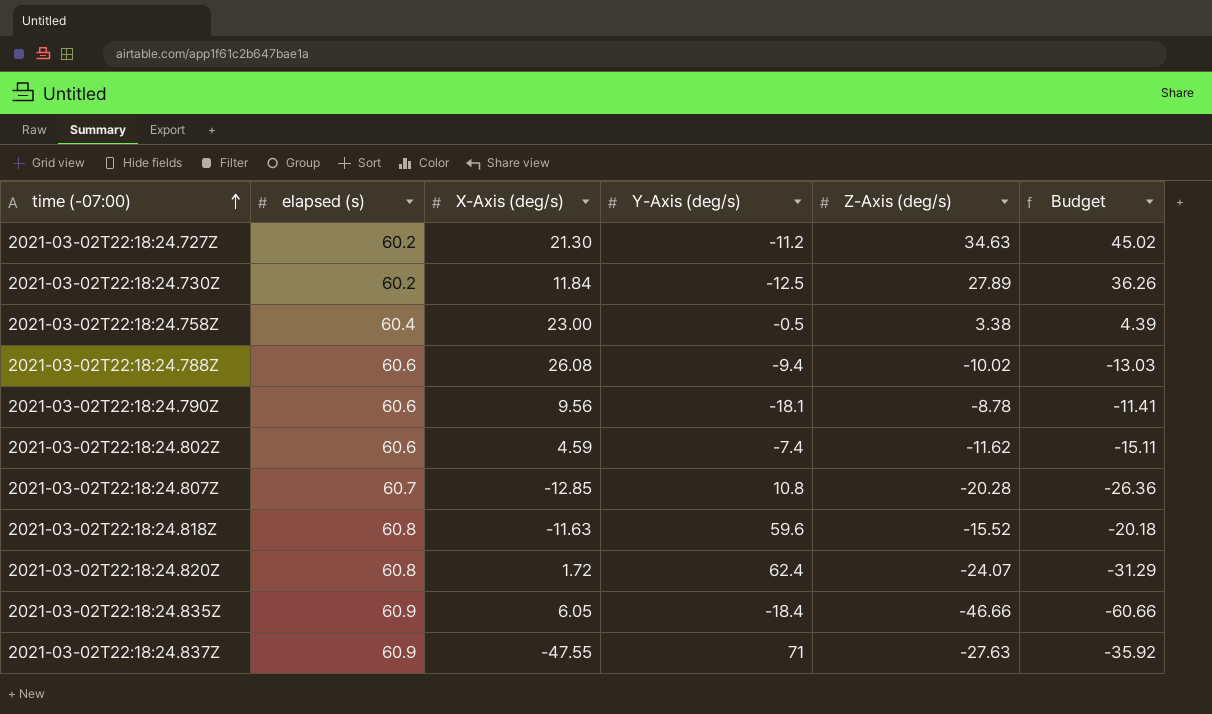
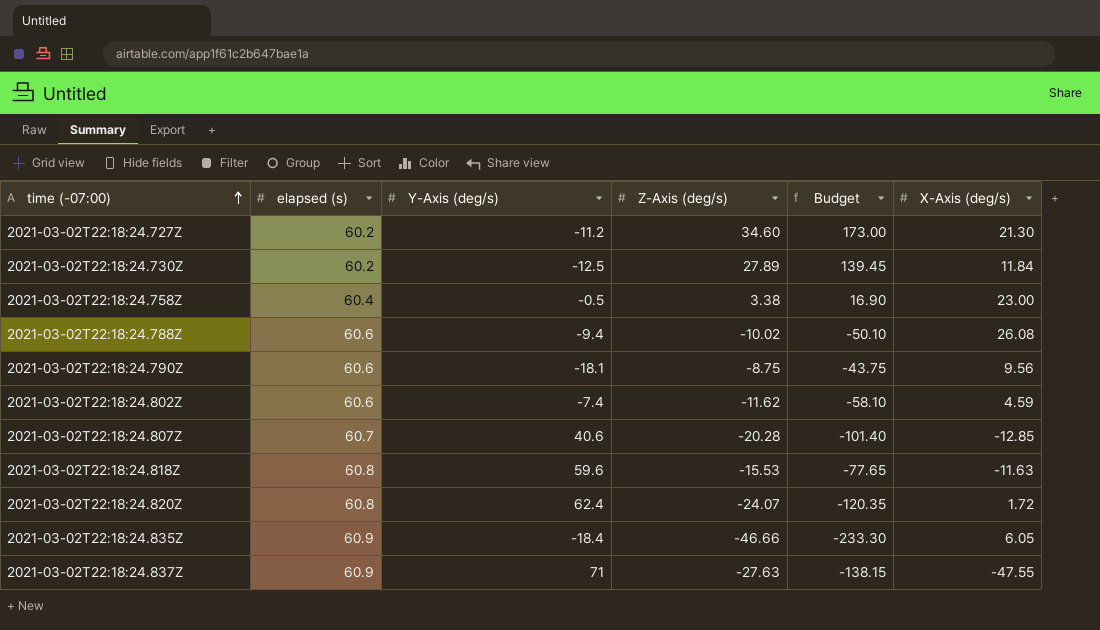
column Budget | formula: [Z-Axis (deg/s)] * 1.3 -> [Z-Axis (deg/s)] * 5
column X-Axis (deg/s) | position: 3 -> 6
2021-03-02T22:18:24.727Z | Z-Axis (deg/s): 34.63 -> 34.60
2021-03-02T22:18:24.790Z | Z-Axis (deg/s): -8.78 -> -8.75
2021-03-02T22:18:24.807Z | Y-Axis (deg/s): 10.8 -> 40.6
2021-03-02T22:18:24.818Z | Z-Axis (deg/s): -15.52 -> -15.53

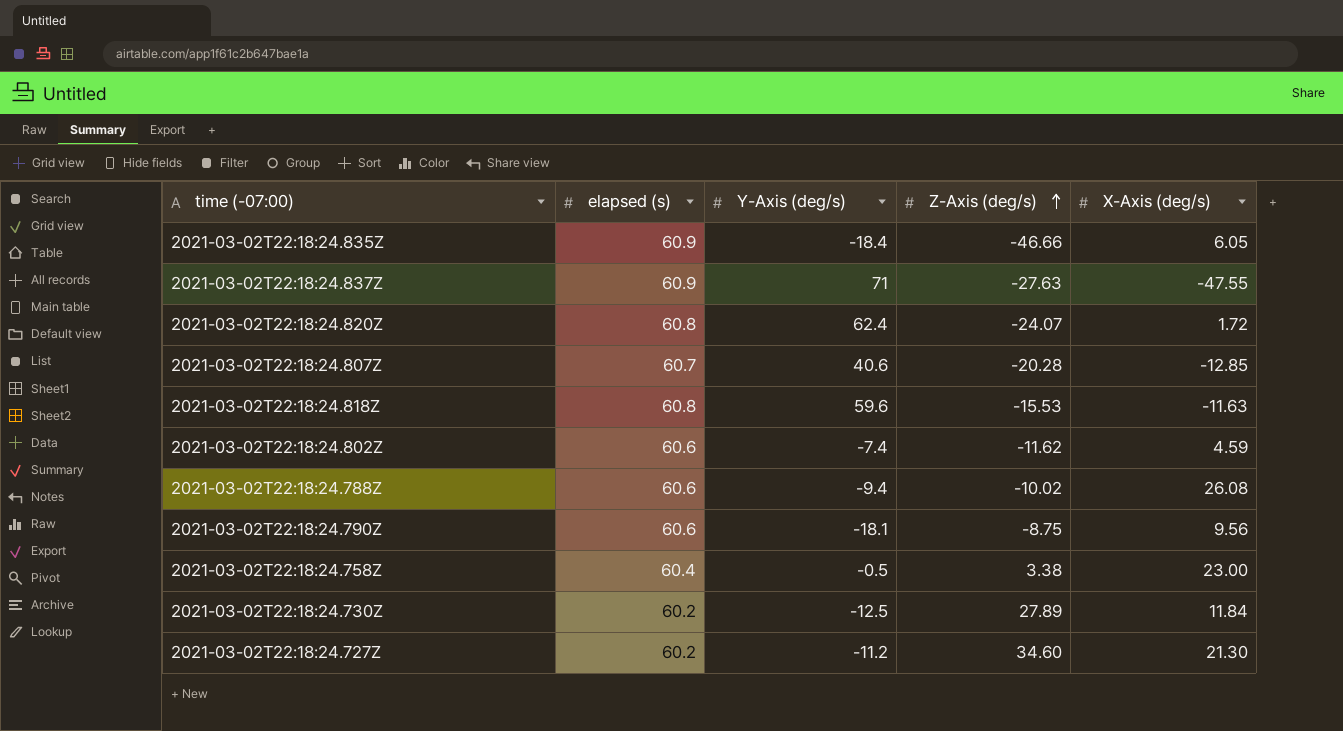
row order: time (-07:00) ascending -> Z-Axis (deg/s) ascending
column Budget | formula: [Z-Axis (deg/s)] * 5 -> none

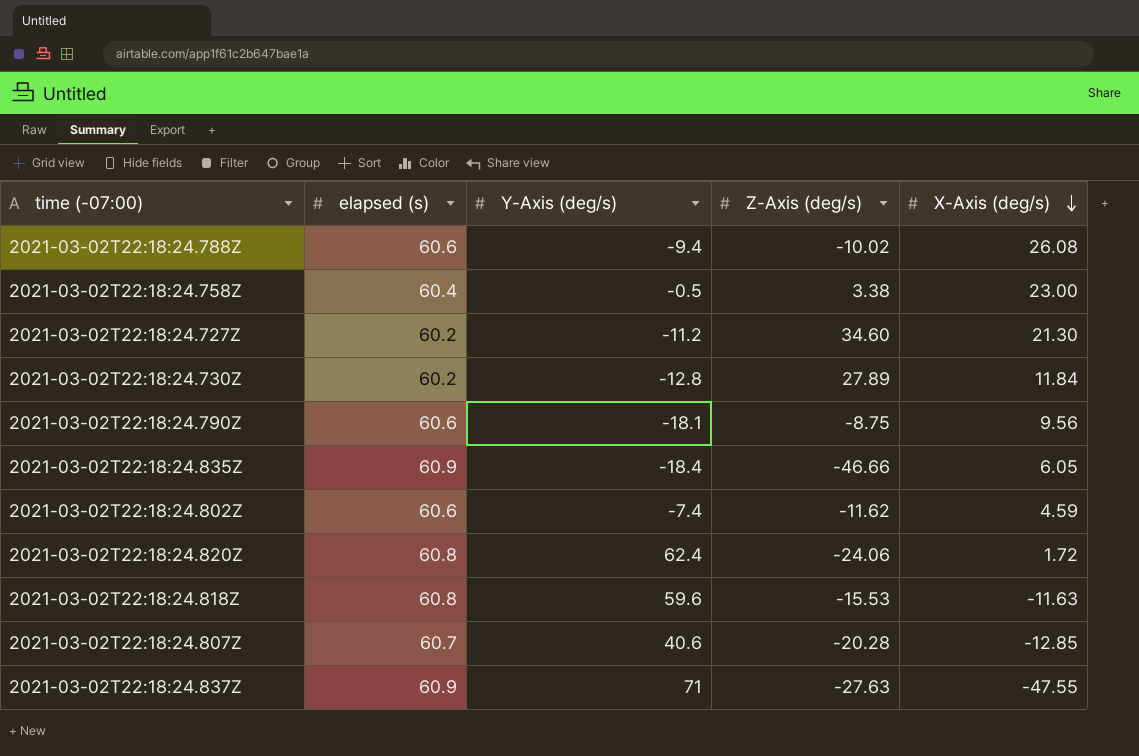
row order: Z-Axis (deg/s) ascending -> X-Axis (deg/s) descending
2021-03-02T22:18:24.730Z | Y-Axis (deg/s): -12.5 -> -12.8
2021-03-02T22:18:24.820Z | Z-Axis (deg/s): -24.07 -> -24.06

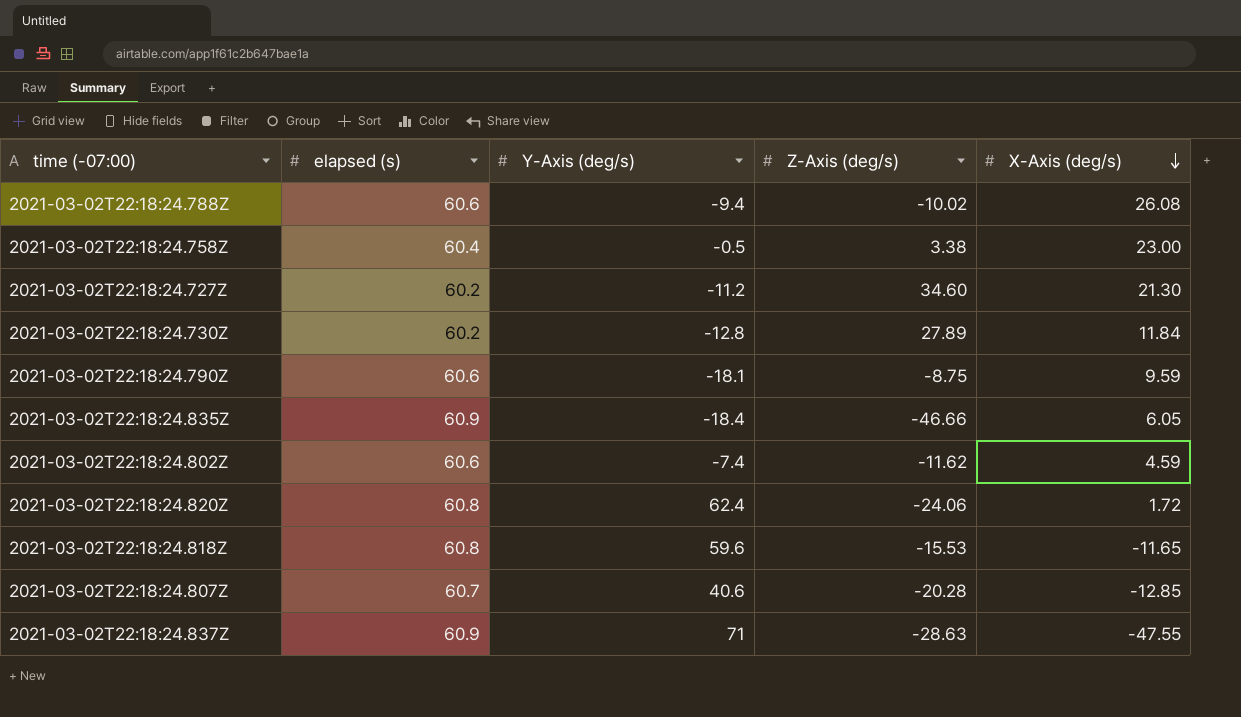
2021-03-02T22:18:24.790Z | X-Axis (deg/s): 9.56 -> 9.59
2021-03-02T22:18:24.818Z | X-Axis (deg/s): -11.63 -> -11.65
2021-03-02T22:18:24.837Z | Z-Axis (deg/s): -27.63 -> -28.63

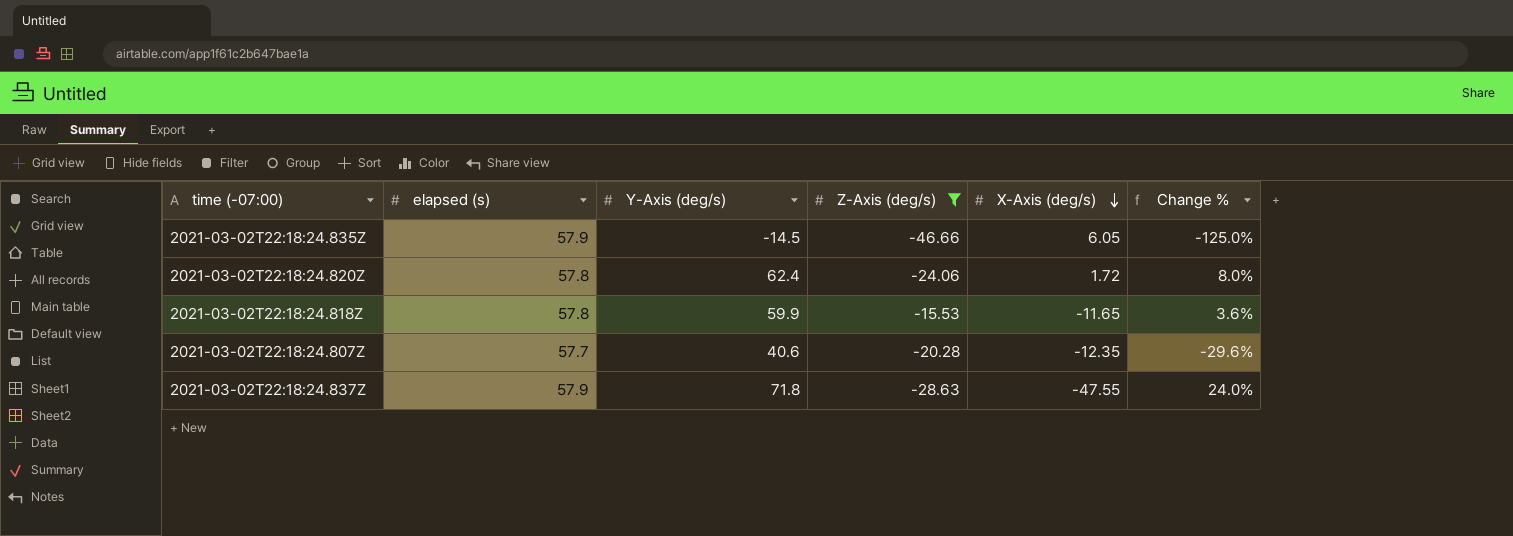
filter: none -> Z-Axis (deg/s) <= -15.53
column Change % | formula: none -> ([Y-Axis (deg/s)] - [elapsed (s)]) / [elapsed (s)]
2021-03-02T22:18:24.835Z | elapsed (s): 60.9 -> 57.9
2021-03-02T22:18:24.835Z | Y-Axis (deg/s): -18.4 -> -14.5
2021-03-02T22:18:24.820Z | elapsed (s): 60.8 -> 57.8
2021-03-02T22:18:24.818Z | elapsed (s): 60.8 -> 57.8
2021-03-02T22:18:24.818Z | Y-Axis (deg/s): 59.6 -> 59.9
2021-03-02T22:18:24.807Z | elapsed (s): 60.7 -> 57.7
2021-03-02T22:18:24.807Z | X-Axis (deg/s): -12.85 -> -12.35
2021-03-02T22:18:24.837Z | elapsed (s): 60.9 -> 57.9
2021-03-02T22:18:24.837Z | Y-Axis (deg/s): 71 -> 71.8

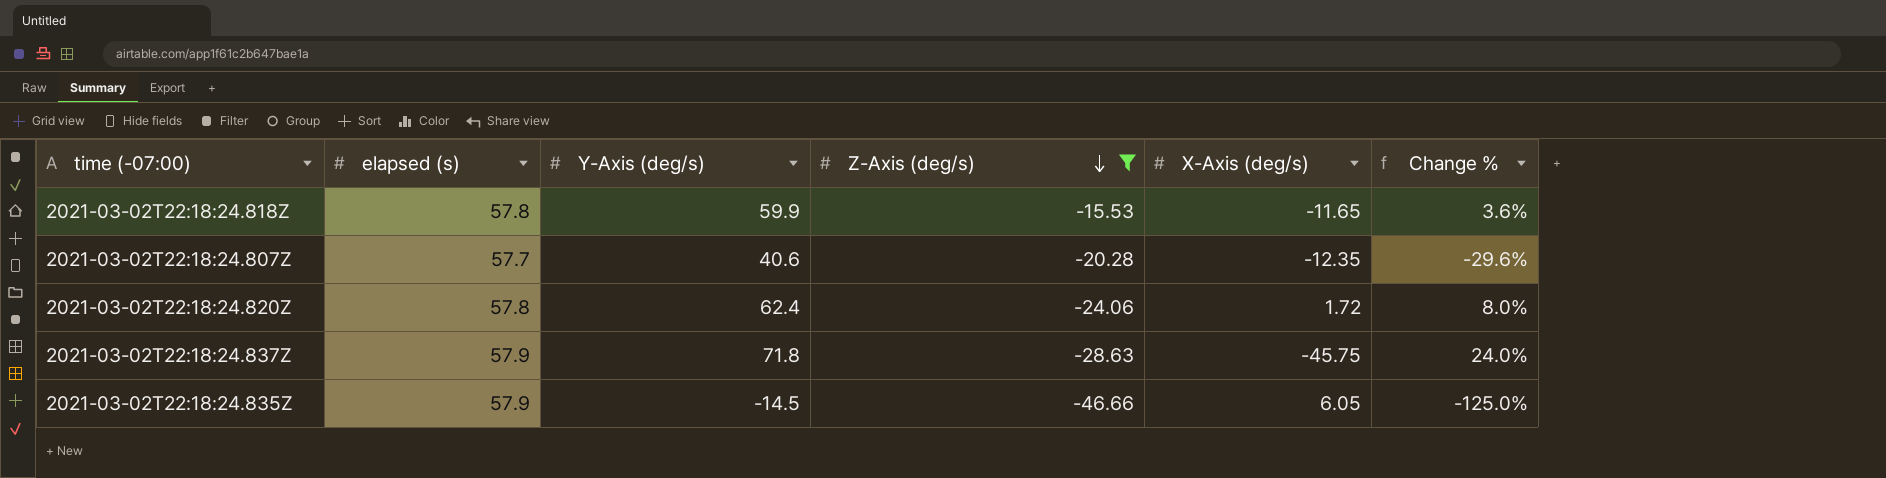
row order: X-Axis (deg/s) descending -> Z-Axis (deg/s) descending
2021-03-02T22:18:24.837Z | X-Axis (deg/s): -47.55 -> -45.75

